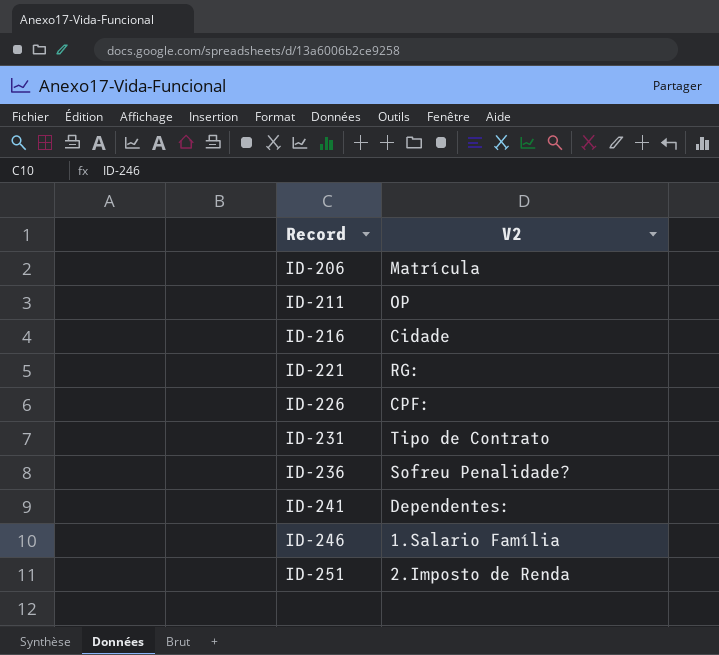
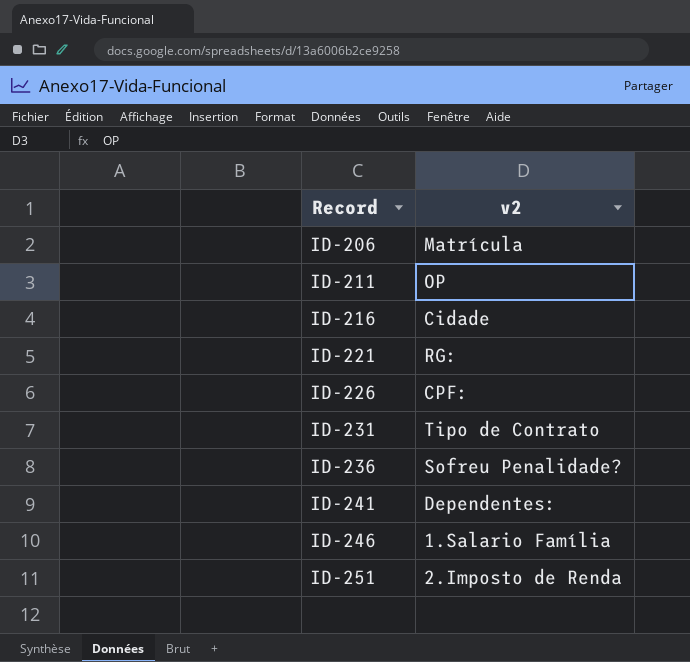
column name: V2 -> v2

